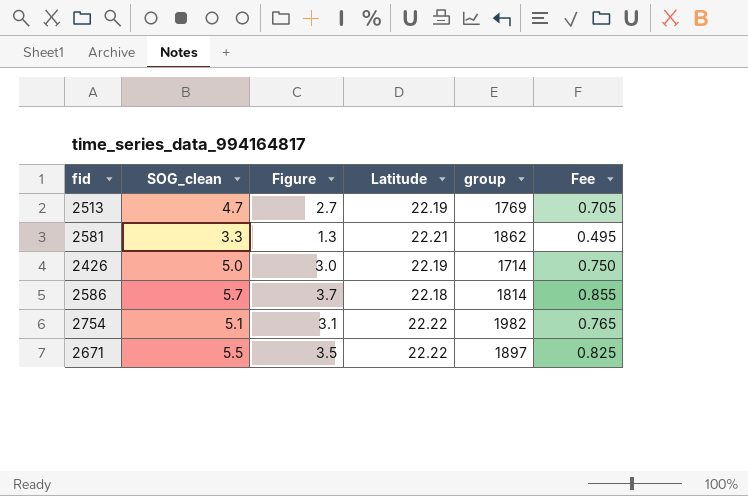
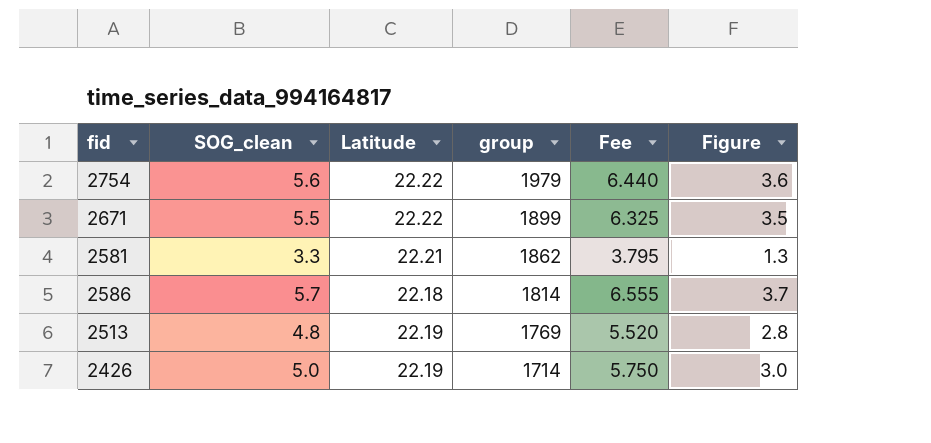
row order: none -> group descending
column Fee | formula: [SOG_clean] * 0.15 -> [SOG_clean] * 1.15
column Figure | position: 3 -> 6
2754 | SOG_clean: 5.1 -> 5.6
2754 | group: 1982 -> 1979
2754 | Figure: 3.1 -> 3.6
2671 | group: 1897 -> 1899
2513 | SOG_clean: 4.7 -> 4.8
2513 | Figure: 2.7 -> 2.8

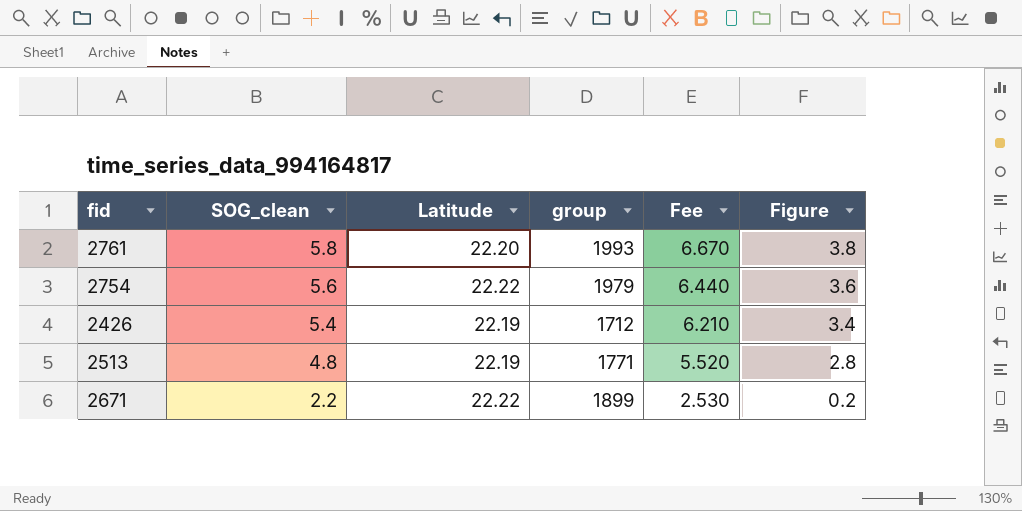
row order: group descending -> SOG_clean descending
row 2581: 3.3 | 22.21 | 1862 | 3.795 | 1.3 -> none
row 2586: 5.7 | 22.18 | 1814 | 6.555 | 3.7 -> none
row 2761: none -> 5.8 | 22.20 | 1993 | 6.670 | 3.8
2426 | SOG_clean: 5.0 -> 5.4
2426 | group: 1714 -> 1712
2426 | Fee: 5.750 -> 6.210
2426 | Figure: 3.0 -> 3.4
2513 | group: 1769 -> 1771
2671 | SOG_clean: 5.5 -> 2.2
2671 | Fee: 6.325 -> 2.530
2671 | Figure: 3.5 -> 0.2

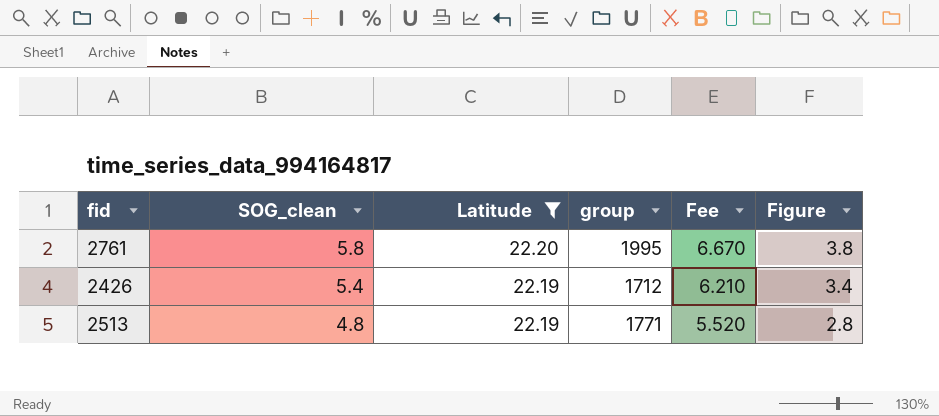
filter: none -> Latitude != 22.22
2761 | group: 1993 -> 1995

